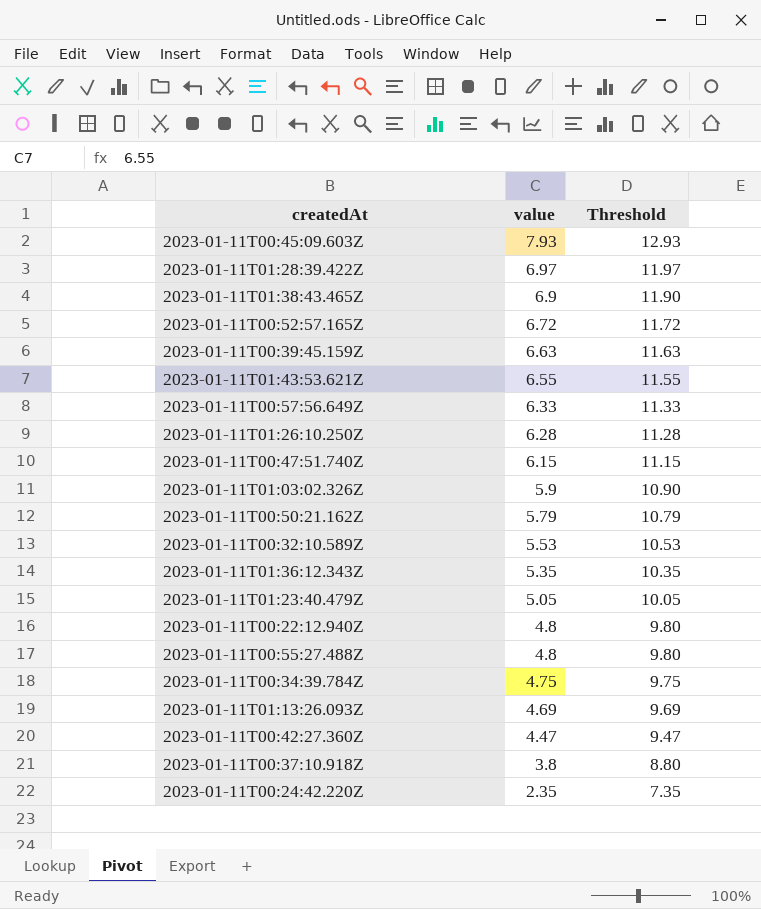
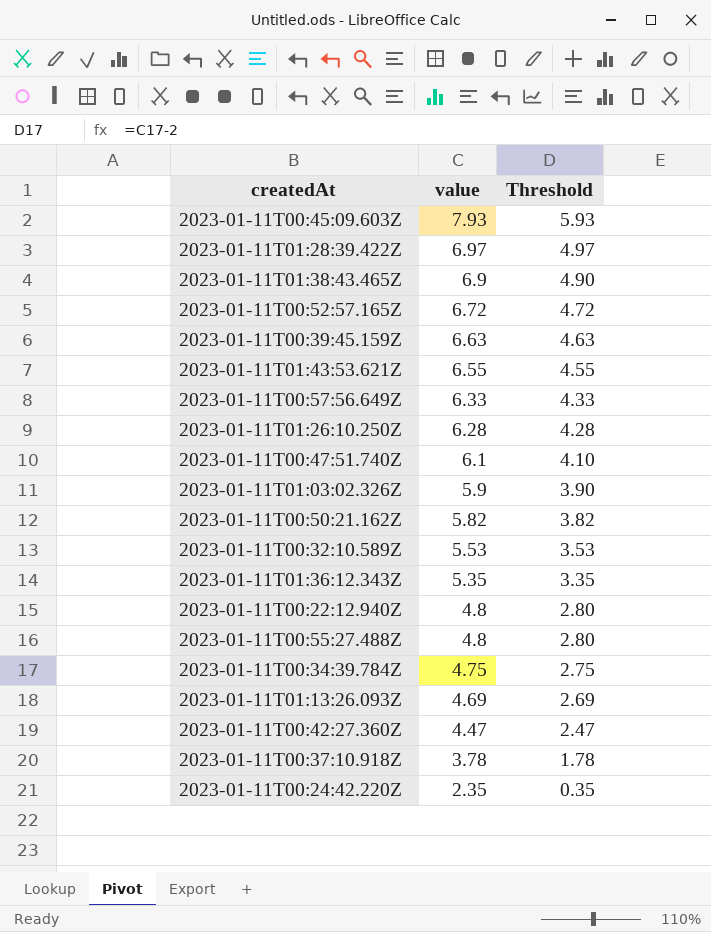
column Threshold | formula: [value] + 5 -> [value] - 2
row 2023-01-11T01:23:40.479Z: 5.05 | 10.05 -> none
2023-01-11T00:47:51.740Z | value: 6.15 -> 6.1
2023-01-11T00:50:21.162Z | value: 5.79 -> 5.82
2023-01-11T00:37:10.918Z | value: 3.8 -> 3.78

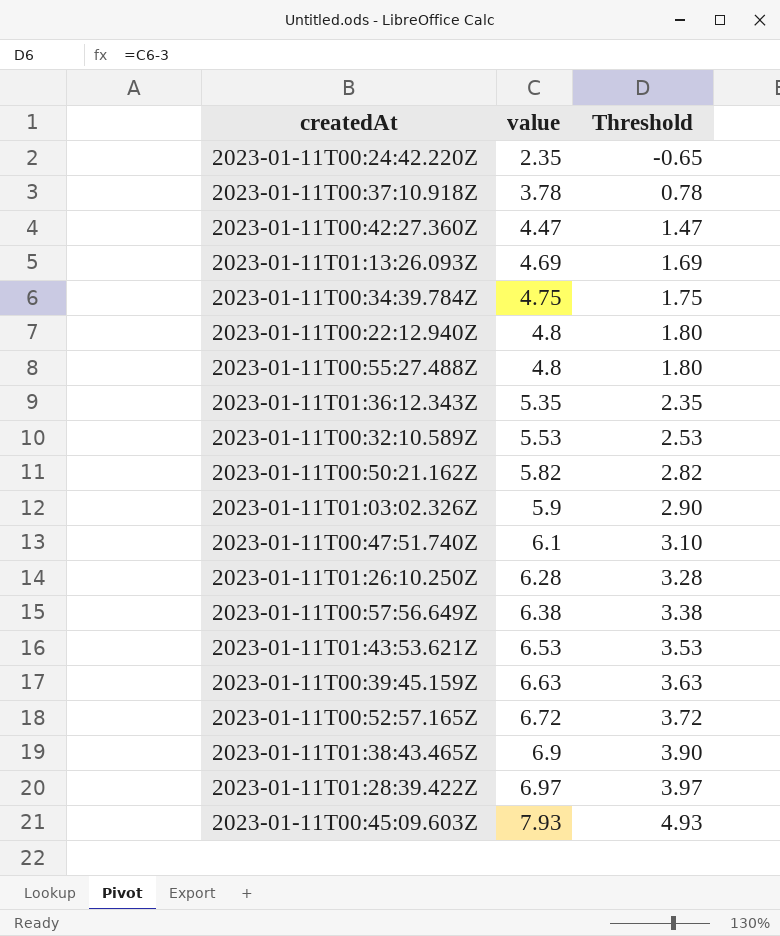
row order: value descending -> value ascending
column Threshold | formula: [value] - 2 -> [value] - 3
2023-01-11T00:57:56.649Z | value: 6.33 -> 6.38
2023-01-11T01:43:53.621Z | value: 6.55 -> 6.53

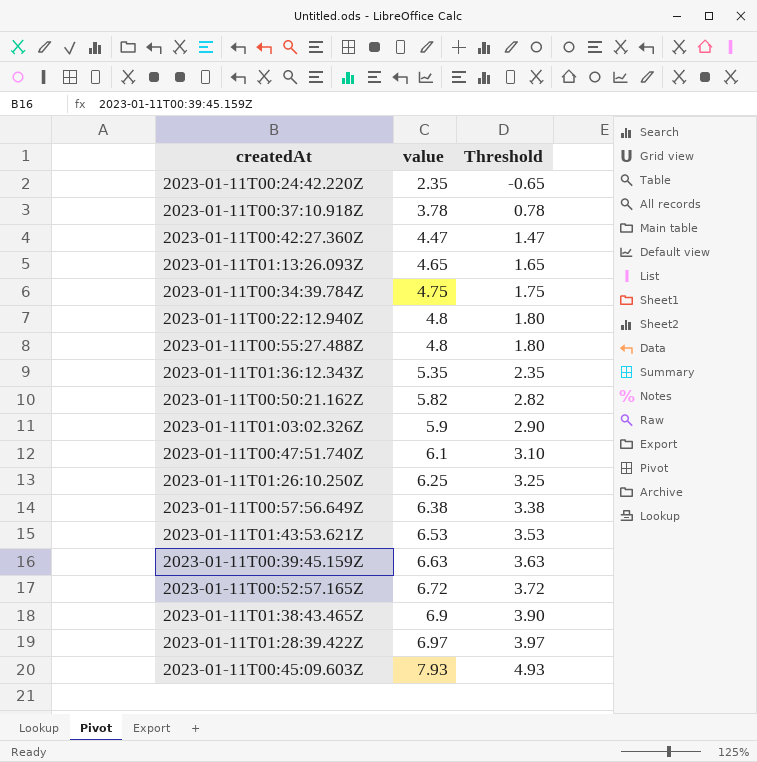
row 2023-01-11T00:32:10.589Z: 5.53 | 2.53 -> none
2023-01-11T01:13:26.093Z | value: 4.69 -> 4.65
2023-01-11T01:13:26.093Z | Threshold: 1.69 -> 1.65
2023-01-11T01:26:10.250Z | value: 6.28 -> 6.25
2023-01-11T01:26:10.250Z | Threshold: 3.28 -> 3.25

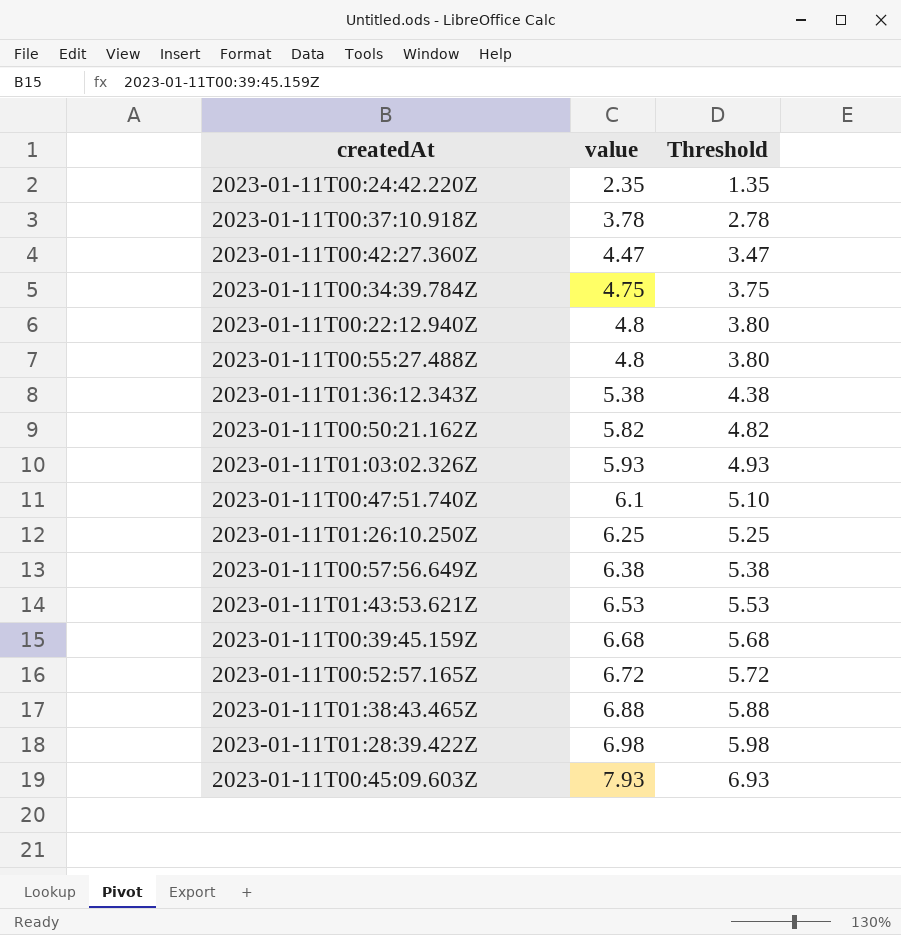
column Threshold | formula: [value] - 3 -> [value] - 1
row 2023-01-11T01:13:26.093Z: 4.65 | 1.65 -> none
2023-01-11T01:36:12.343Z | value: 5.35 -> 5.38
2023-01-11T01:03:02.326Z | value: 5.9 -> 5.93
2023-01-11T00:39:45.159Z | value: 6.63 -> 6.68
2023-01-11T01:38:43.465Z | value: 6.9 -> 6.88
2023-01-11T01:28:39.422Z | value: 6.97 -> 6.98

